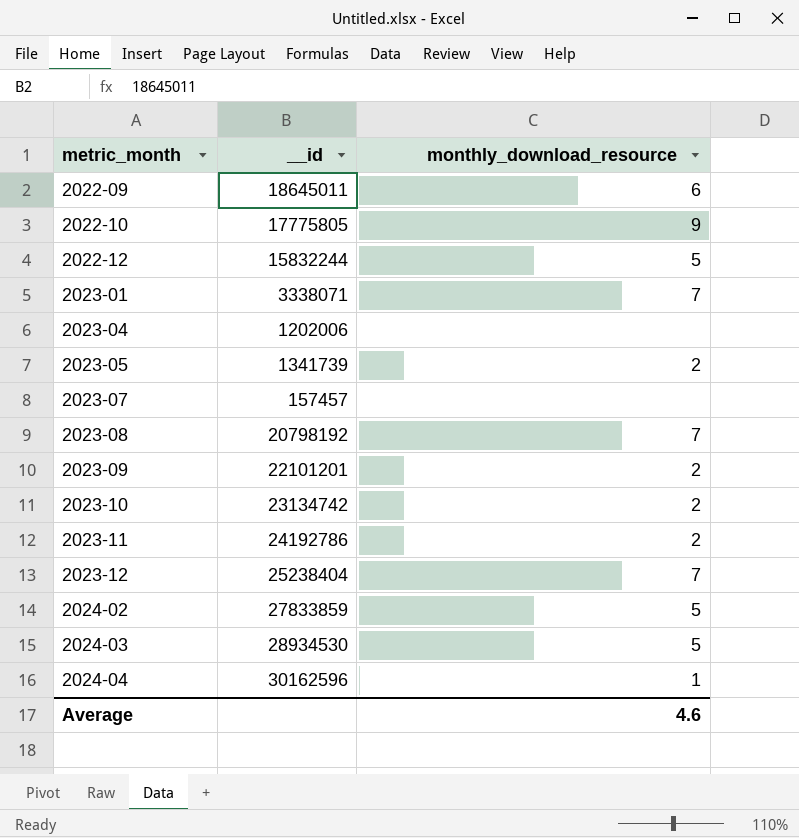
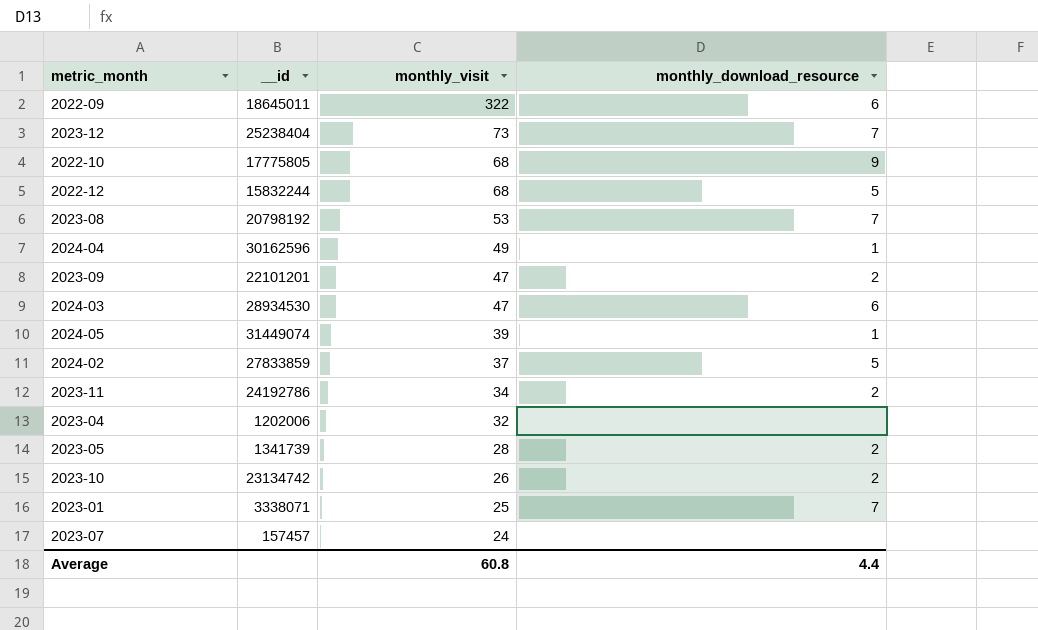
row order: metric_month ascending -> monthly_visit descending
column monthly_visit | position: none -> 3
2024-03 | monthly_download_resource: 5 -> 6
row 2024-05: none -> 31449074 | 39 | 1
Average | monthly_download_resource: 4.6 -> 4.4

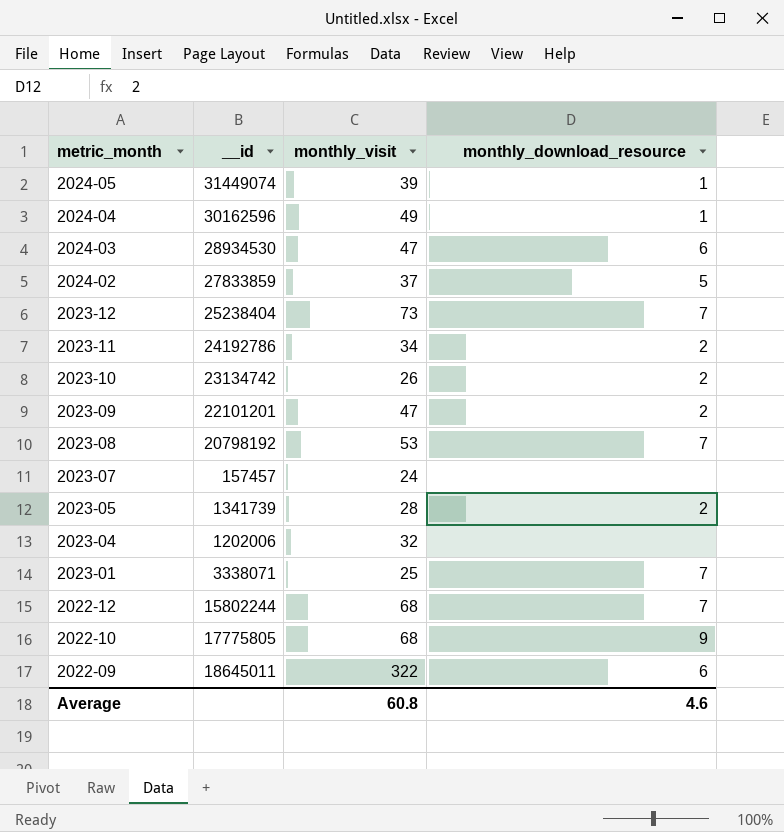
row order: monthly_visit descending -> metric_month descending
2022-12 | __id: 15832244 -> 15802244
2022-12 | monthly_download_resource: 5 -> 7
Average | monthly_download_resource: 4.4 -> 4.6

